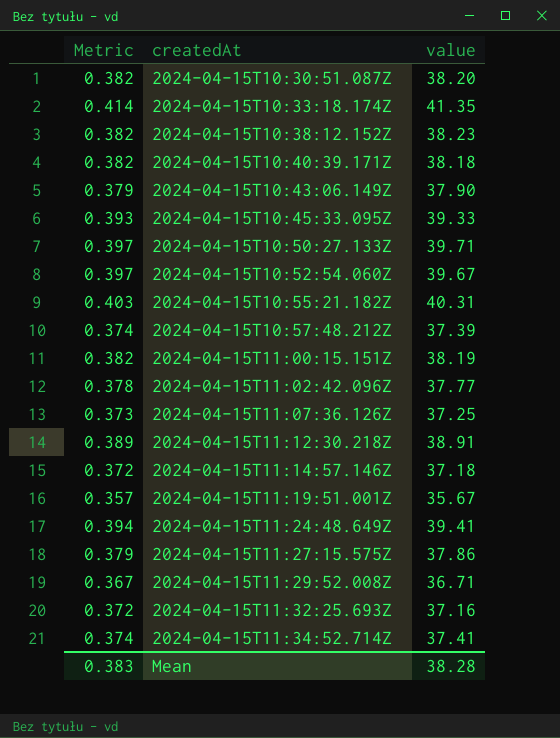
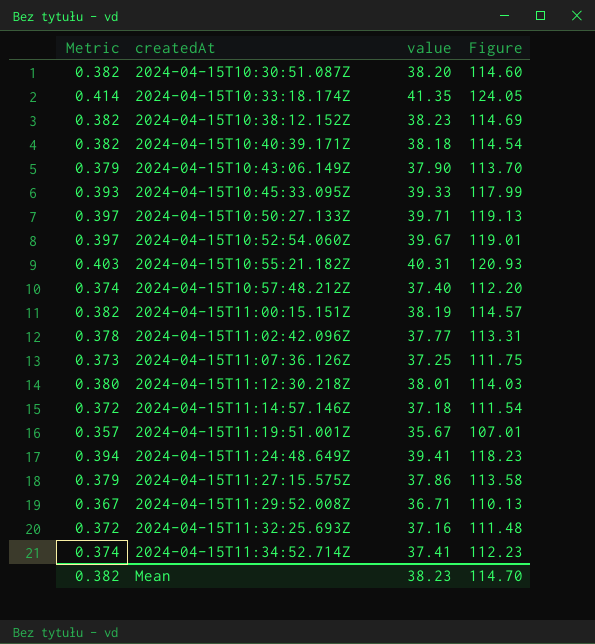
column Figure | formula: none -> [value] * 3
2024-04-15T10:57:48.212Z | value: 37.39 -> 37.40
2024-04-15T11:12:30.218Z | Metric: 0.389 -> 0.380
2024-04-15T11:12:30.218Z | value: 38.91 -> 38.01
Mean | Metric: 0.383 -> 0.382
Mean | value: 38.28 -> 38.23

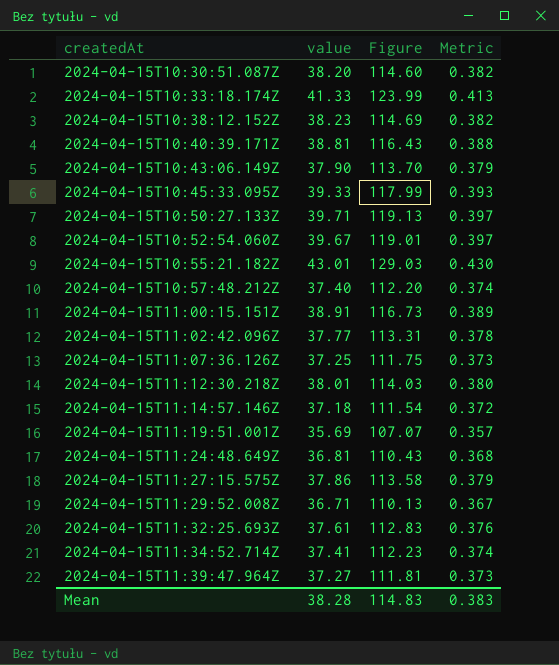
column Metric | position: 1 -> 4
2024-04-15T10:33:18.174Z | value: 41.35 -> 41.33
2024-04-15T10:33:18.174Z | Figure: 124.05 -> 123.99
2024-04-15T10:33:18.174Z | Metric: 0.414 -> 0.413
2024-04-15T10:40:39.171Z | value: 38.18 -> 38.81
2024-04-15T10:40:39.171Z | Figure: 114.54 -> 116.43
2024-04-15T10:40:39.171Z | Metric: 0.382 -> 0.388
2024-04-15T10:55:21.182Z | value: 40.31 -> 43.01
2024-04-15T10:55:21.182Z | Figure: 120.93 -> 129.03
2024-04-15T10:55:21.182Z | Metric: 0.403 -> 0.430
2024-04-15T11:00:15.151Z | value: 38.19 -> 38.91
2024-04-15T11:00:15.151Z | Figure: 114.57 -> 116.73
2024-04-15T11:00:15.151Z | Metric: 0.382 -> 0.389
2024-04-15T11:19:51.001Z | value: 35.67 -> 35.69
2024-04-15T11:19:51.001Z | Figure: 107.01 -> 107.07
2024-04-15T11:24:48.649Z | value: 39.41 -> 36.81
2024-04-15T11:24:48.649Z | Figure: 118.23 -> 110.43
2024-04-15T11:24:48.649Z | Metric: 0.394 -> 0.368
2024-04-15T11:32:25.693Z | value: 37.16 -> 37.61
2024-04-15T11:32:25.693Z | Figure: 111.48 -> 112.83
2024-04-15T11:32:25.693Z | Metric: 0.372 -> 0.376
row 2024-04-15T11:39:47.964Z: none -> 37.27 | 111.81 | 0.373
Mean | value: 38.23 -> 38.28
Mean | Figure: 114.70 -> 114.83
Mean | Metric: 0.382 -> 0.383

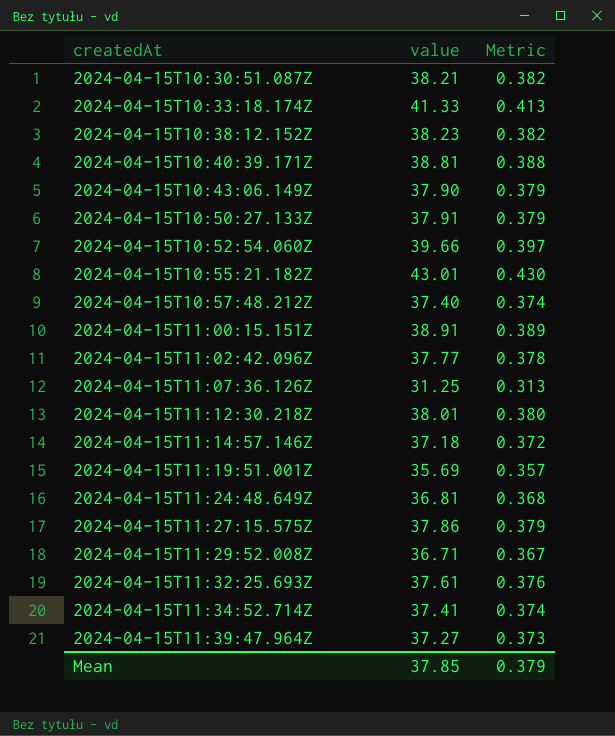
column Figure | formula: [value] * 3 -> none
row 2024-04-15T10:45:33.095Z: 39.33 | 117.99 | 0.393 -> none
2024-04-15T10:30:51.087Z | value: 38.20 -> 38.21
2024-04-15T10:50:27.133Z | value: 39.71 -> 37.91
2024-04-15T10:50:27.133Z | Metric: 0.397 -> 0.379
2024-04-15T10:52:54.060Z | value: 39.67 -> 39.66
2024-04-15T11:07:36.126Z | value: 37.25 -> 31.25
2024-04-15T11:07:36.126Z | Metric: 0.373 -> 0.313
Mean | value: 38.28 -> 37.85
Mean | Metric: 0.383 -> 0.379

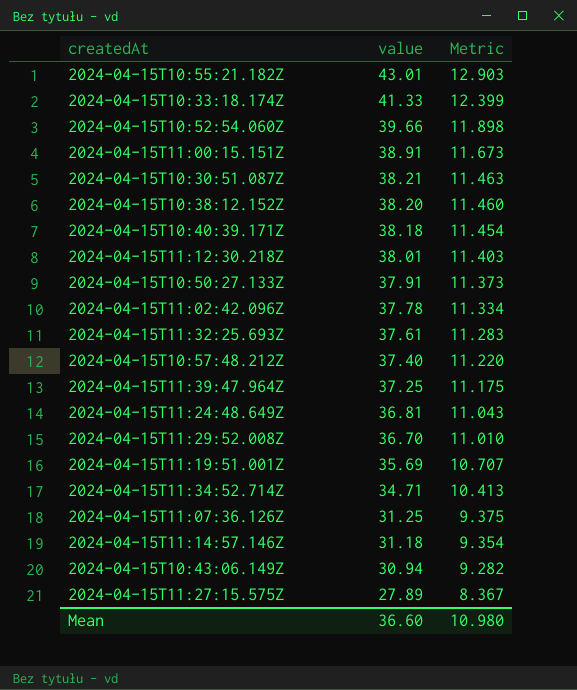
row order: createdAt ascending -> value descending
column Metric | formula: [value] * 0.01 -> [value] * 0.3
2024-04-15T10:38:12.152Z | value: 38.23 -> 38.20
2024-04-15T10:40:39.171Z | value: 38.81 -> 38.18
2024-04-15T11:02:42.096Z | value: 37.77 -> 37.78
2024-04-15T11:39:47.964Z | value: 37.27 -> 37.25
2024-04-15T11:29:52.008Z | value: 36.71 -> 36.70
2024-04-15T11:34:52.714Z | value: 37.41 -> 34.71
2024-04-15T11:14:57.146Z | value: 37.18 -> 31.18
2024-04-15T10:43:06.149Z | value: 37.90 -> 30.94
2024-04-15T11:27:15.575Z | value: 37.86 -> 27.89
Mean | value: 37.85 -> 36.60
Mean | Metric: 0.379 -> 10.980

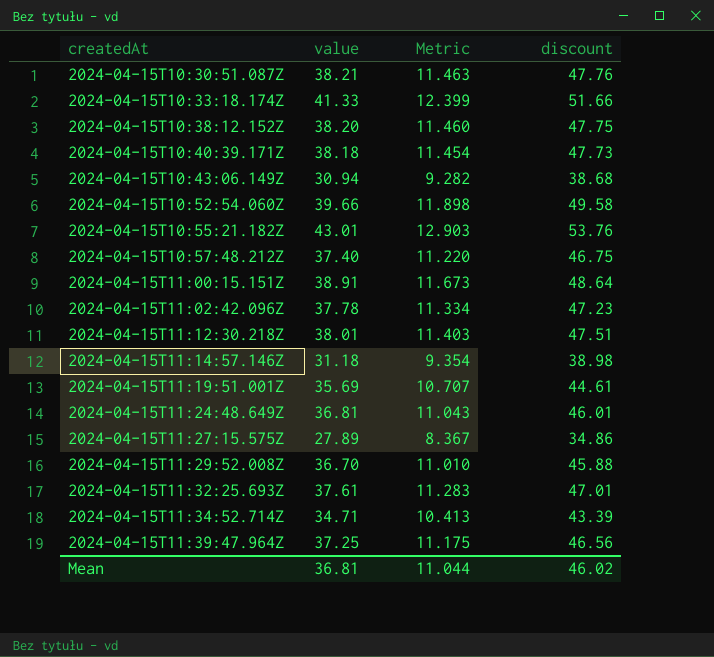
row order: value descending -> createdAt ascending
column discount | formula: none -> [value] * 1.25
row 2024-04-15T10:50:27.133Z: 37.91 | 11.373 -> none
row 2024-04-15T11:07:36.126Z: 31.25 | 9.375 -> none
Mean | value: 36.60 -> 36.81
Mean | Metric: 10.980 -> 11.044

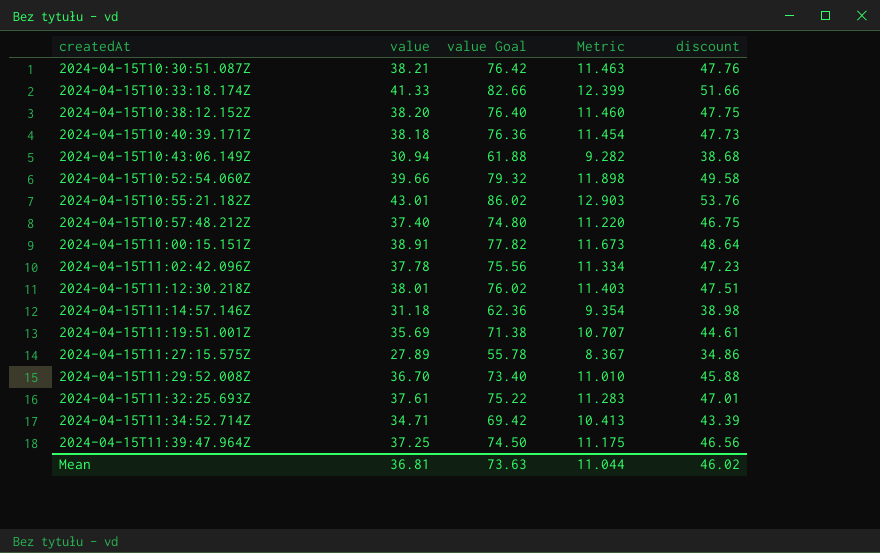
column value Goal | formula: none -> [value] * 2
row 2024-04-15T11:24:48.649Z: 36.81 | 11.043 | 46.01 -> none

